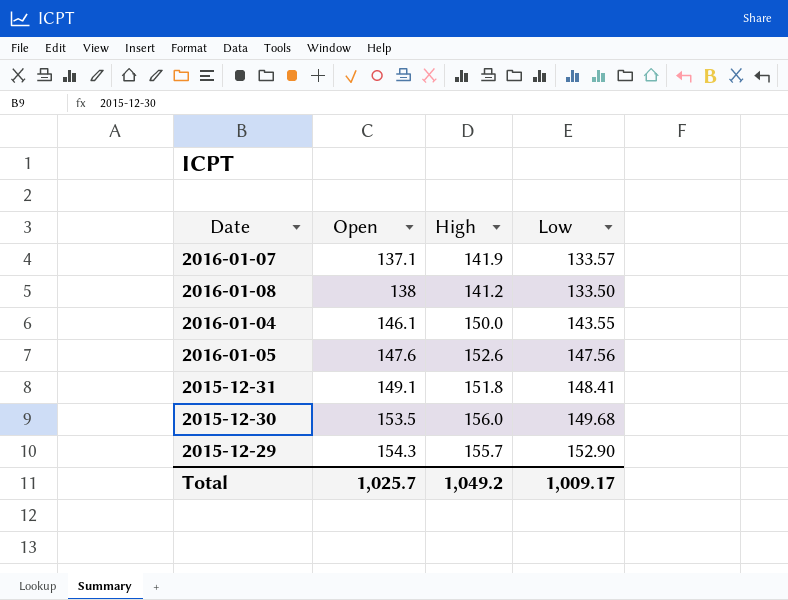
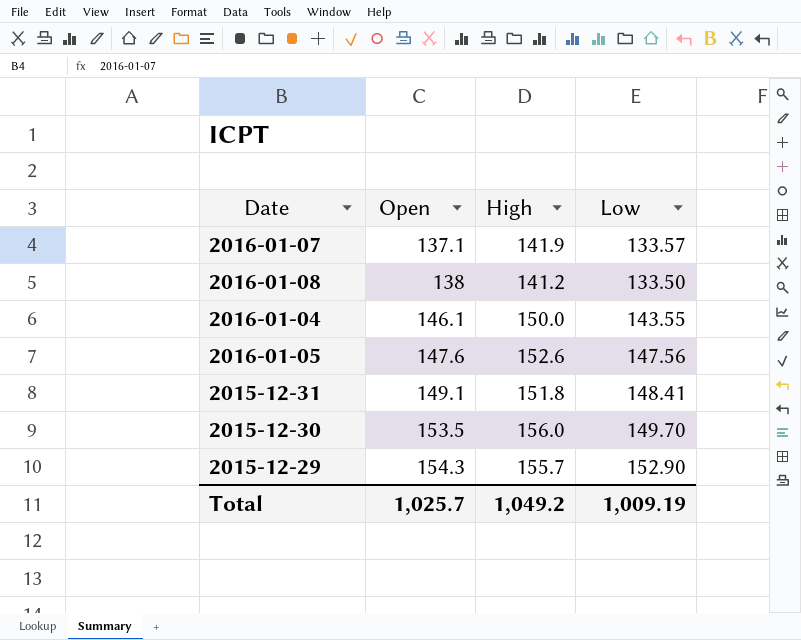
2015-12-30 | Low: 149.68 -> 149.70
Total | Low: 1,009.17 -> 1,009.19

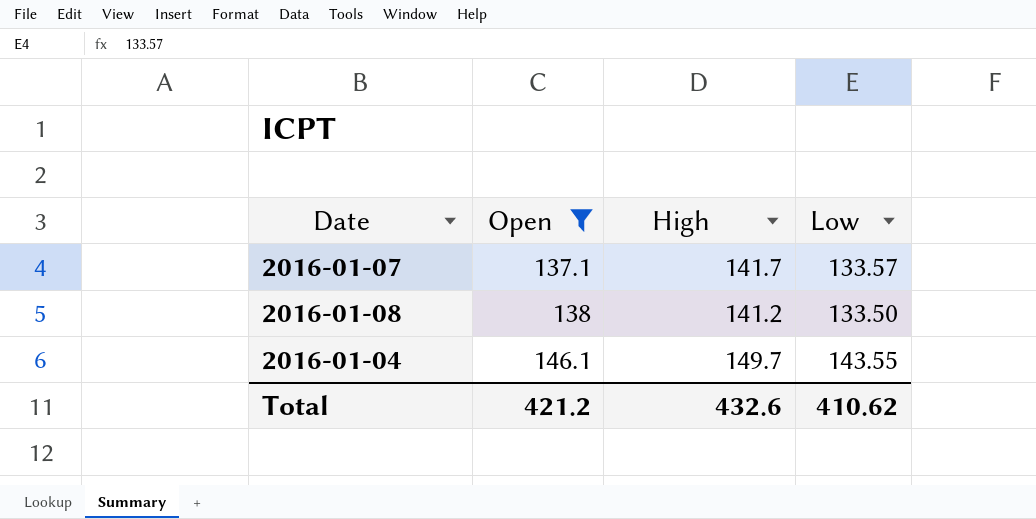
filter: none -> Open <= 146.1
2016-01-07 | High: 141.9 -> 141.7
2016-01-04 | High: 150.0 -> 149.7
Total | Open: 1,025.7 -> 421.2
Total | High: 1,049.2 -> 432.6
Total | Low: 1,009.19 -> 410.62

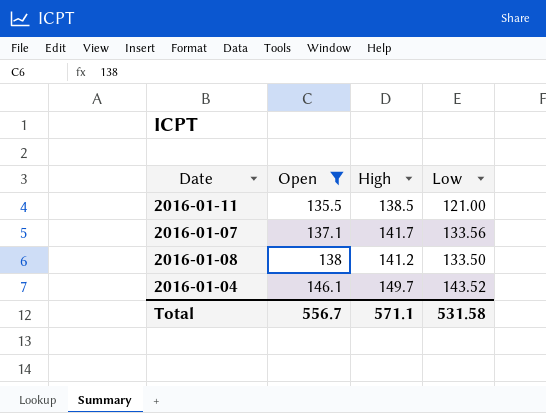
row 2016-01-11: none -> 135.5 | 138.5 | 121.00
2016-01-07 | Low: 133.57 -> 133.56
2016-01-04 | Low: 143.55 -> 143.52
Total | Open: 421.2 -> 556.7
Total | High: 432.6 -> 571.1
Total | Low: 410.62 -> 531.58

